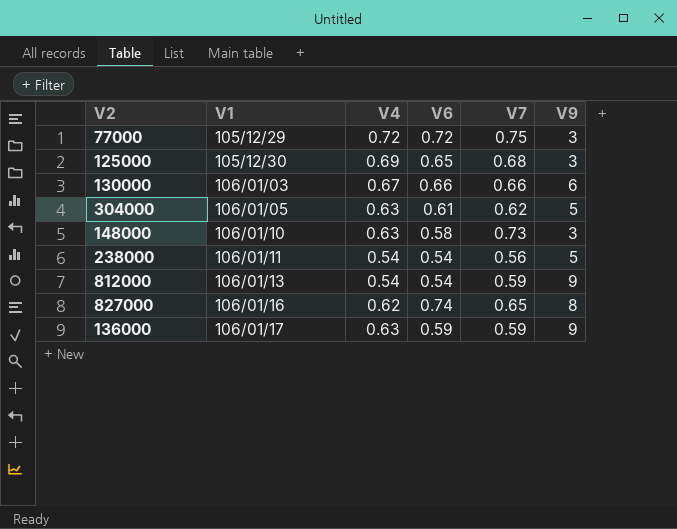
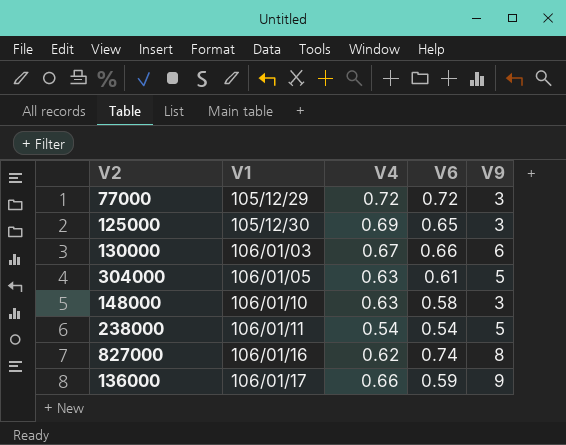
column V7 | position: 5 -> none
row 812000: 106/01/13 | 0.54 | 0.54 | 0.59 | 9 -> none
136000 | V4: 0.63 -> 0.66

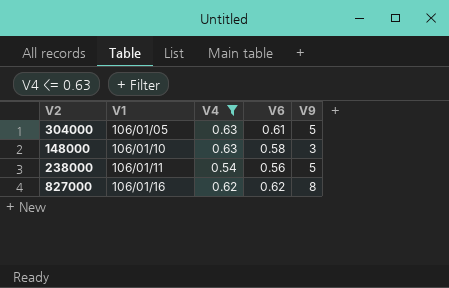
filter: none -> V4 <= 0.63
238000 | V6: 0.54 -> 0.56
827000 | V6: 0.74 -> 0.62

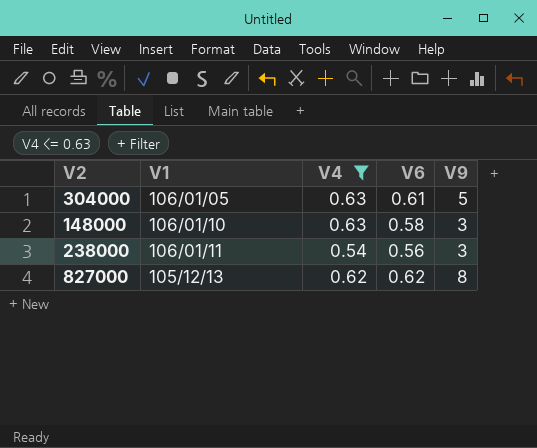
238000 | V9: 5 -> 3
827000 | V1: 106/01/16 -> 105/12/13

